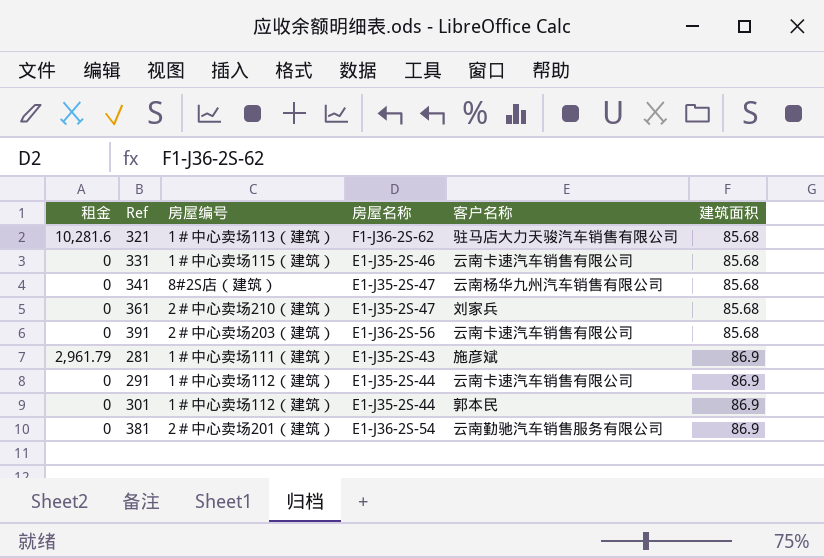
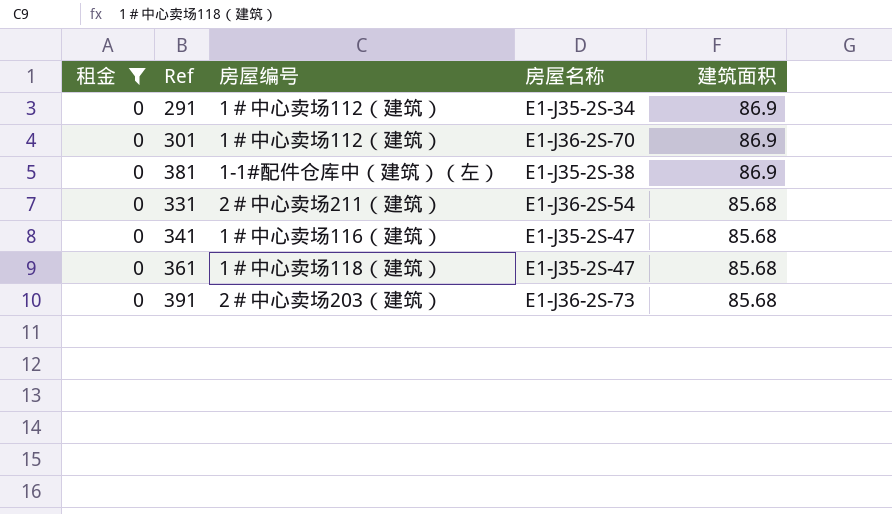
filter: none -> 租金 = 0
row order: 建筑面积 ascending -> 建筑面积 descending
column 客户名称 | position: 5 -> none
291 | 房屋名称: E1-J35-2S-44 -> E1-J35-2S-34
301 | 房屋名称: E1-J35-2S-44 -> E1-J36-2S-70
381 | 房屋编号: 2＃中心卖场201（建筑） -> 1-1#配件仓库中（建筑）（左）
381 | 房屋名称: E1-J36-2S-54 -> E1-J35-2S-38
331 | 房屋编号: 1＃中心卖场115（建筑） -> 2＃中心卖场211（建筑）
331 | 房屋名称: E1-J35-2S-46 -> E1-J36-2S-54
341 | 房屋编号: 8#2S店（建筑） -> 1＃中心卖场116（建筑）
361 | 房屋编号: 2＃中心卖场210（建筑） -> 1＃中心卖场118（建筑）
391 | 房屋名称: E1-J36-2S-56 -> E1-J36-2S-73

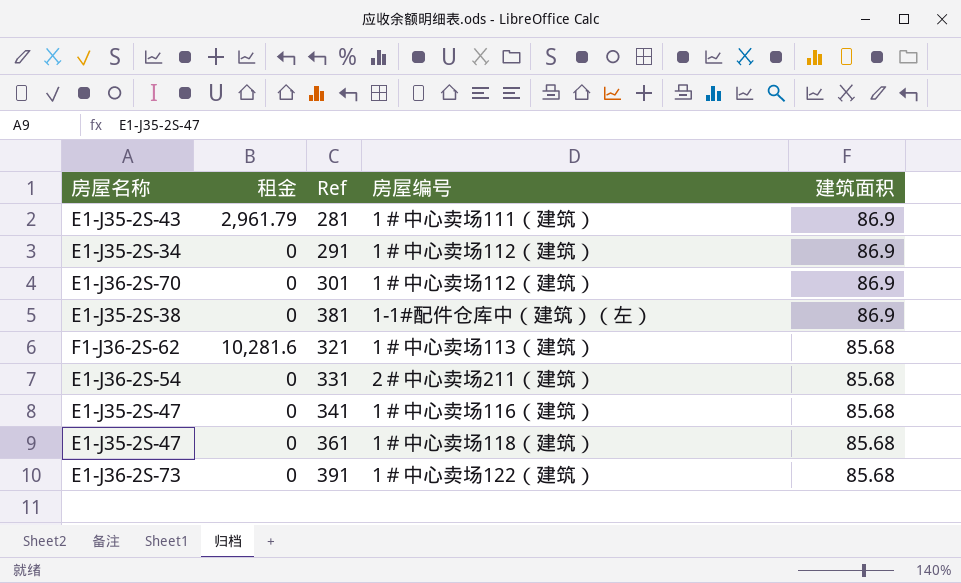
filter: 租金 = 0 -> none
column 房屋名称 | position: 4 -> 1
391 | 房屋编号: 2＃中心卖场203（建筑） -> 1＃中心卖场122（建筑）

